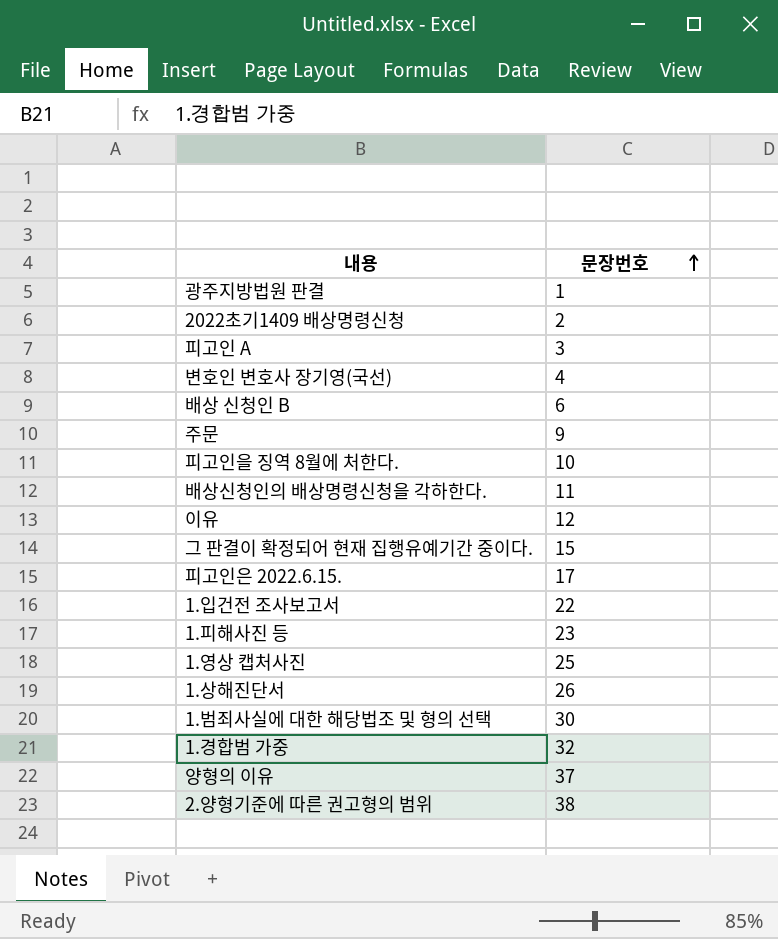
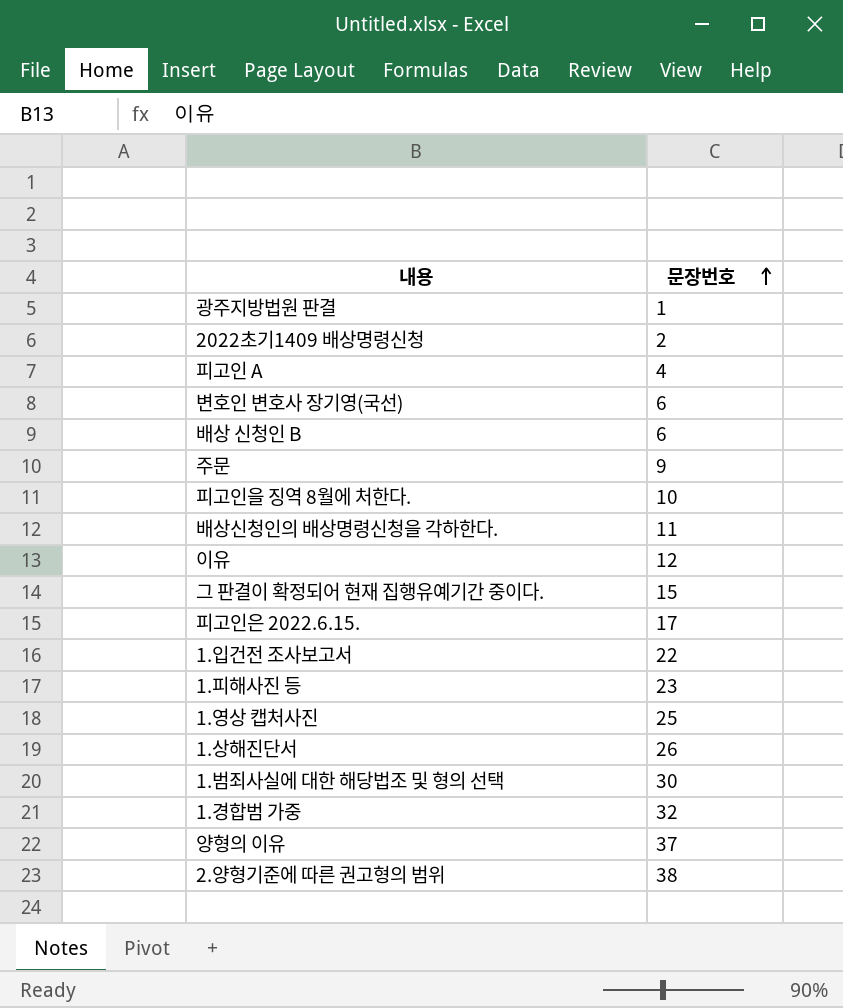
피고인 A | 문장번호: 3 -> 4
변호인 변호사 장기영(국선) | 문장번호: 4 -> 6

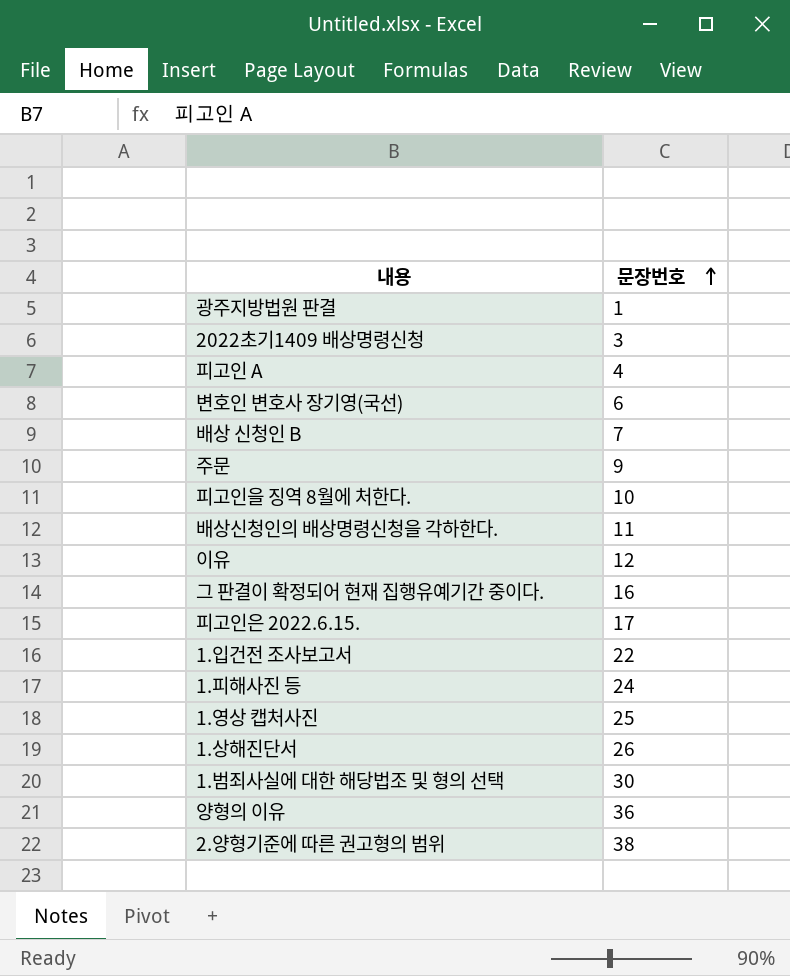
row 1.경합범 가중: 32 -> none
2022초기1409 배상명령신청 | 문장번호: 2 -> 3
배상 신청인 B | 문장번호: 6 -> 7
그 판결이 확정되어 현재 집행유예기간 중이다. | 문장번호: 15 -> 16
1.피해사진 등 | 문장번호: 23 -> 24
양형의 이유 | 문장번호: 37 -> 36

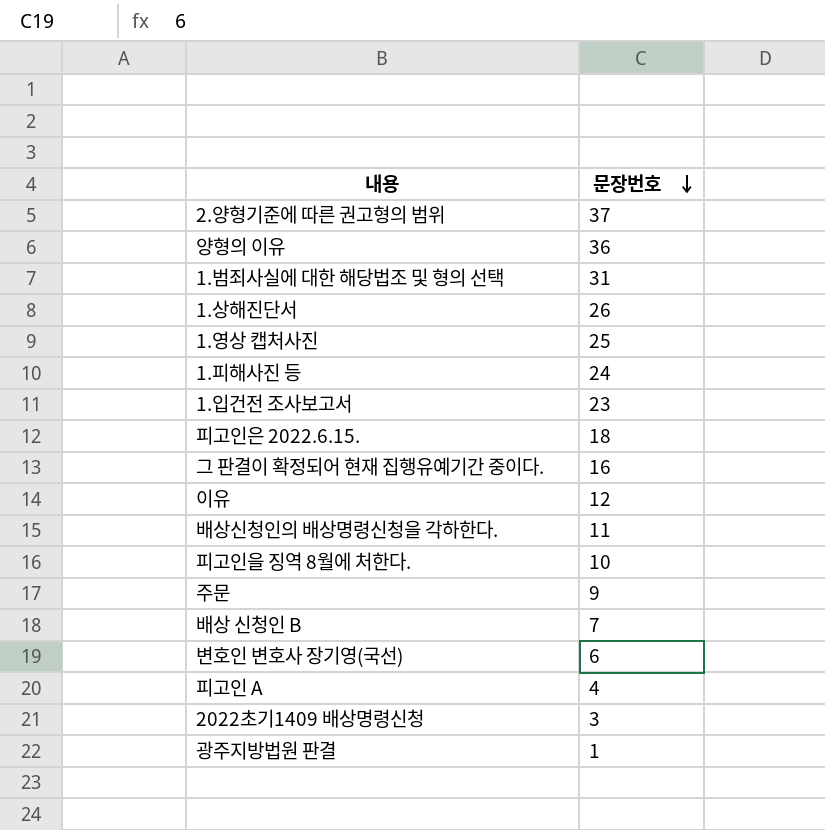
row order: 문장번호 ascending -> 문장번호 descending
2.양형기준에 따른 권고형의 범위 | 문장번호: 38 -> 37
1.범죄사실에 대한 해당법조 및 형의 선택 | 문장번호: 30 -> 31
1.입건전 조사보고서 | 문장번호: 22 -> 23
피고인은 2022.6.15. | 문장번호: 17 -> 18

